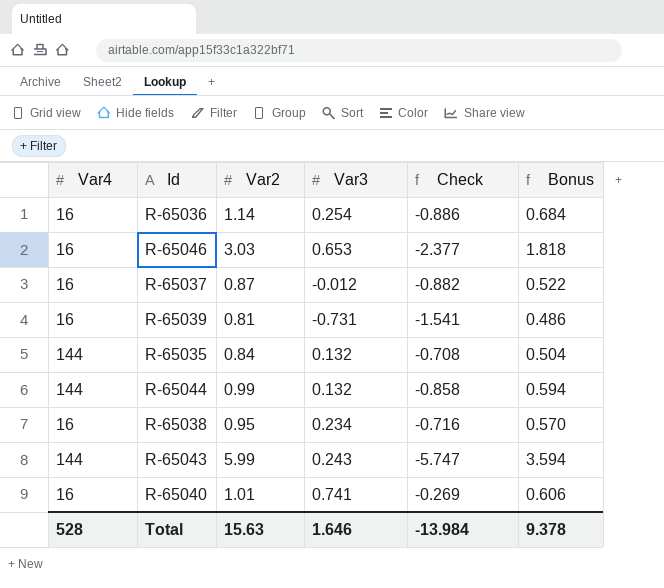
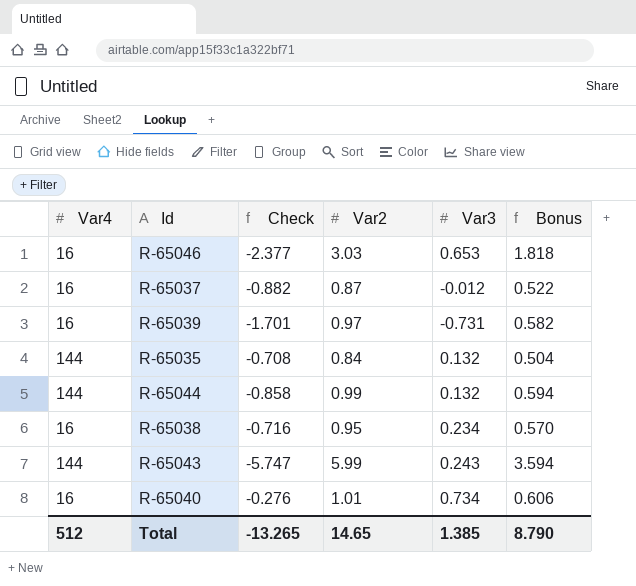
column Check | position: 5 -> 3
row R-65036: 16 | 1.14 | 0.254 | -0.886 | 0.684 -> none
R-65039 | Check: -1.541 -> -1.701
R-65039 | Var2: 0.81 -> 0.97
R-65039 | Bonus: 0.486 -> 0.582
R-65040 | Check: -0.269 -> -0.276
R-65040 | Var3: 0.741 -> 0.734
Total | Var4: 528 -> 512
Total | Check: -13.984 -> -13.265
Total | Var2: 15.63 -> 14.65
Total | Var3: 1.646 -> 1.385
Total | Bonus: 9.378 -> 8.790

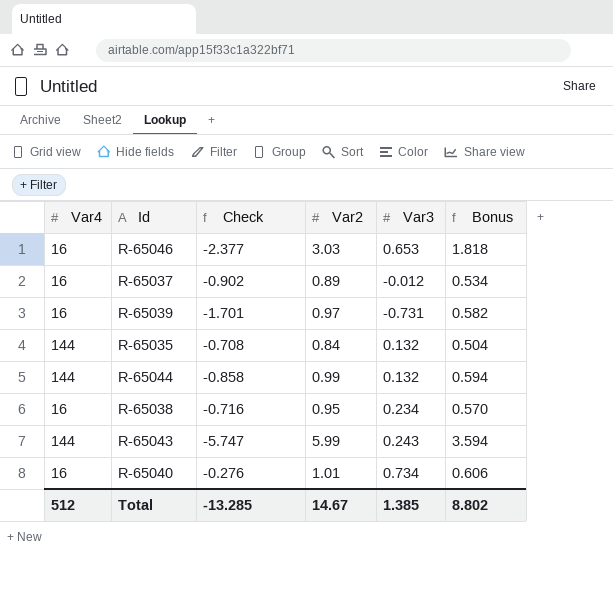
R-65037 | Check: -0.882 -> -0.902
R-65037 | Var2: 0.87 -> 0.89
R-65037 | Bonus: 0.522 -> 0.534
Total | Check: -13.265 -> -13.285
Total | Var2: 14.65 -> 14.67
Total | Bonus: 8.790 -> 8.802

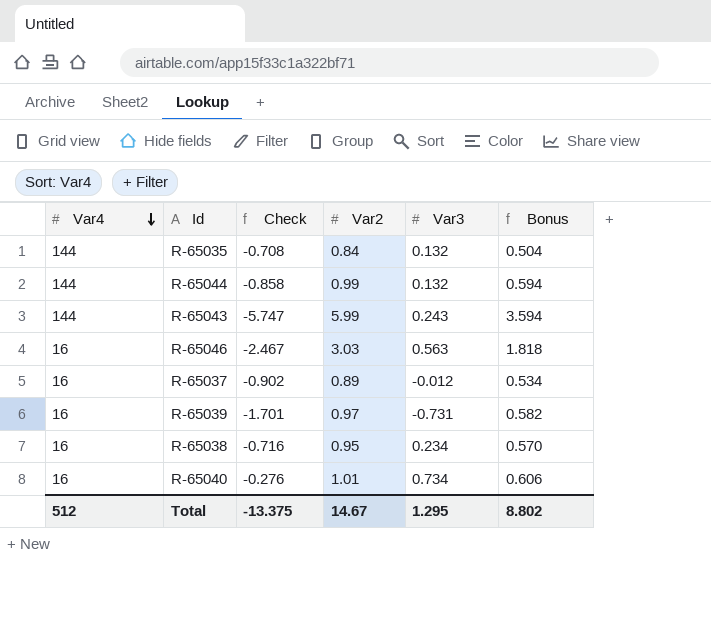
row order: none -> Var4 descending
R-65046 | Check: -2.377 -> -2.467
R-65046 | Var3: 0.653 -> 0.563
Total | Check: -13.285 -> -13.375
Total | Var3: 1.385 -> 1.295

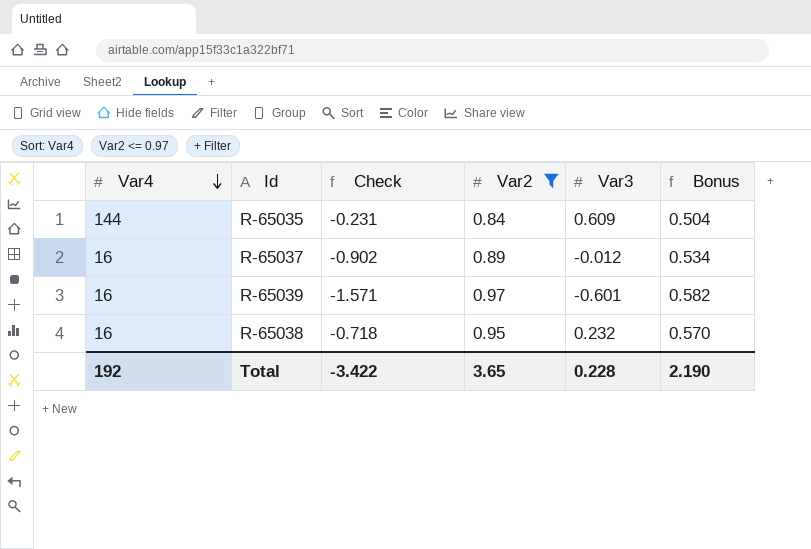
filter: none -> Var2 <= 0.97
R-65035 | Check: -0.708 -> -0.231
R-65035 | Var3: 0.132 -> 0.609
R-65039 | Check: -1.701 -> -1.571
R-65039 | Var3: -0.731 -> -0.601
R-65038 | Check: -0.716 -> -0.718
R-65038 | Var3: 0.234 -> 0.232
Total | Var4: 512 -> 192
Total | Check: -13.375 -> -3.422
Total | Var2: 14.67 -> 3.65
Total | Var3: 1.295 -> 0.228
Total | Bonus: 8.802 -> 2.190

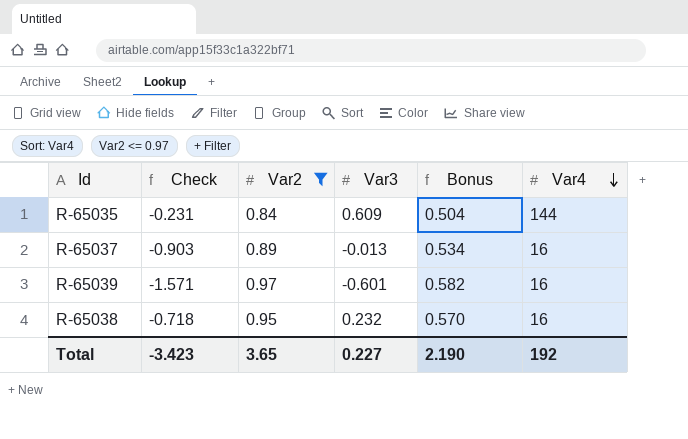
column Var4 | position: 1 -> 6
R-65037 | Check: -0.902 -> -0.903
R-65037 | Var3: -0.012 -> -0.013
Total | Check: -3.422 -> -3.423
Total | Var3: 0.228 -> 0.227

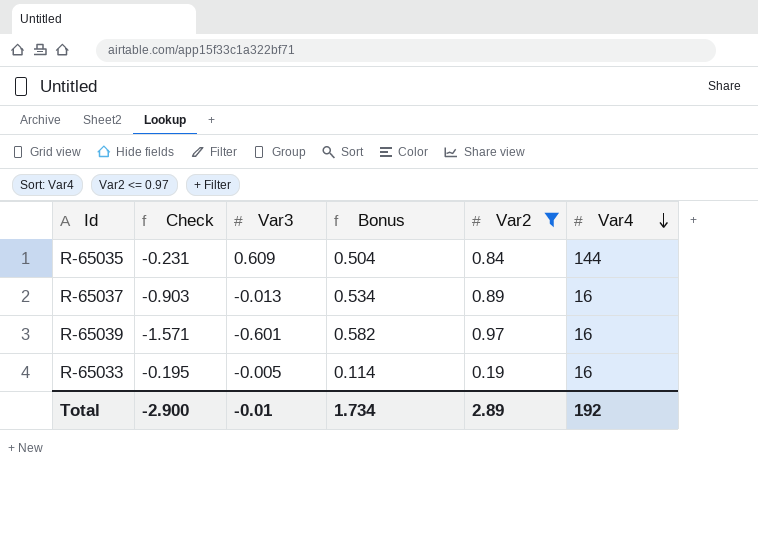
column Var2 | position: 3 -> 5
row R-65038: -0.718 | 0.95 | 0.232 | 0.570 | 16 -> none
row R-65033: none -> -0.195 | -0.005 | 0.114 | 0.19 | 16
Total | Check: -3.423 -> -2.900
Total | Var3: 0.227 -> -0.01
Total | Bonus: 2.190 -> 1.734
Total | Var2: 3.65 -> 2.89

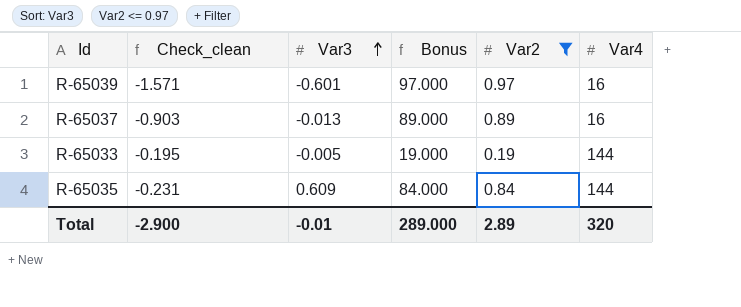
row order: Var4 descending -> Var3 ascending
column name: Check -> Check_clean
column Bonus | formula: [Var2] * 0.6 -> [Var2] * 100
R-65033 | Var4: 16 -> 144
Total | Bonus: 1.734 -> 289.000
Total | Var4: 192 -> 320

